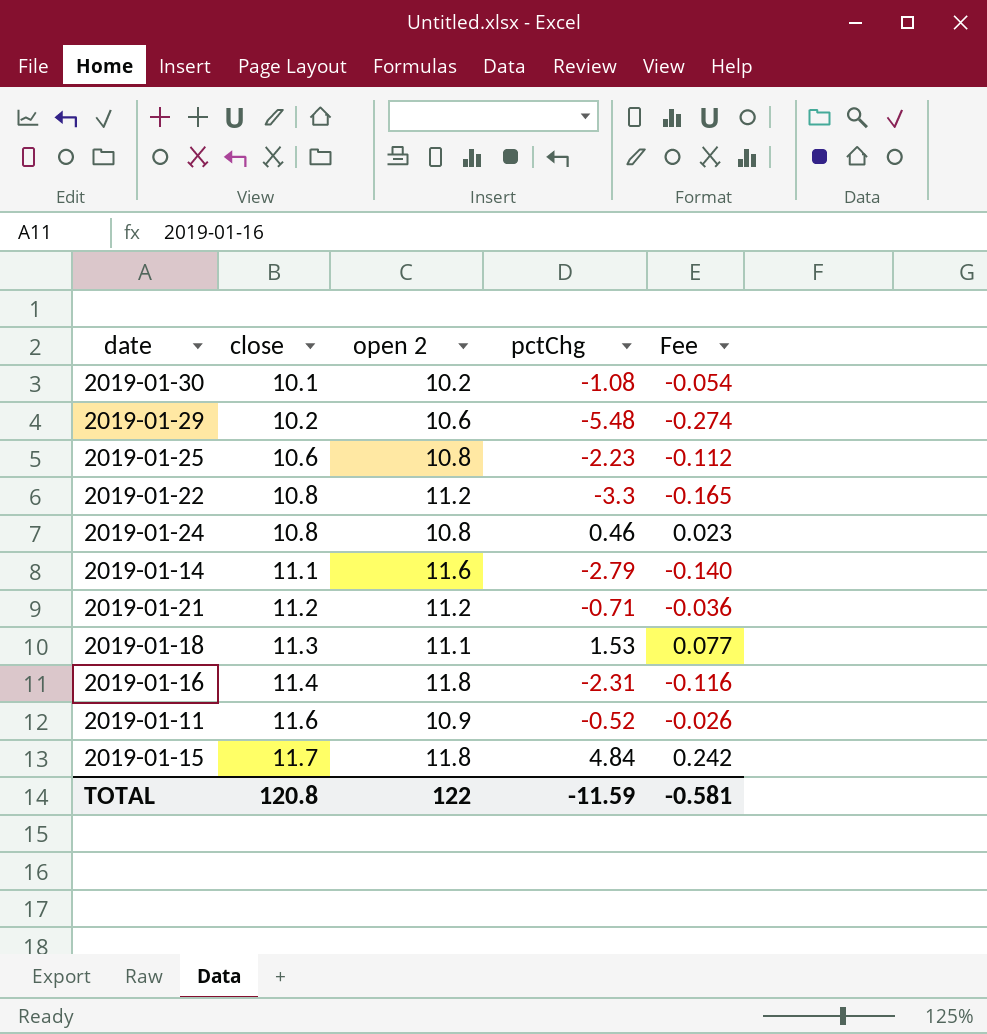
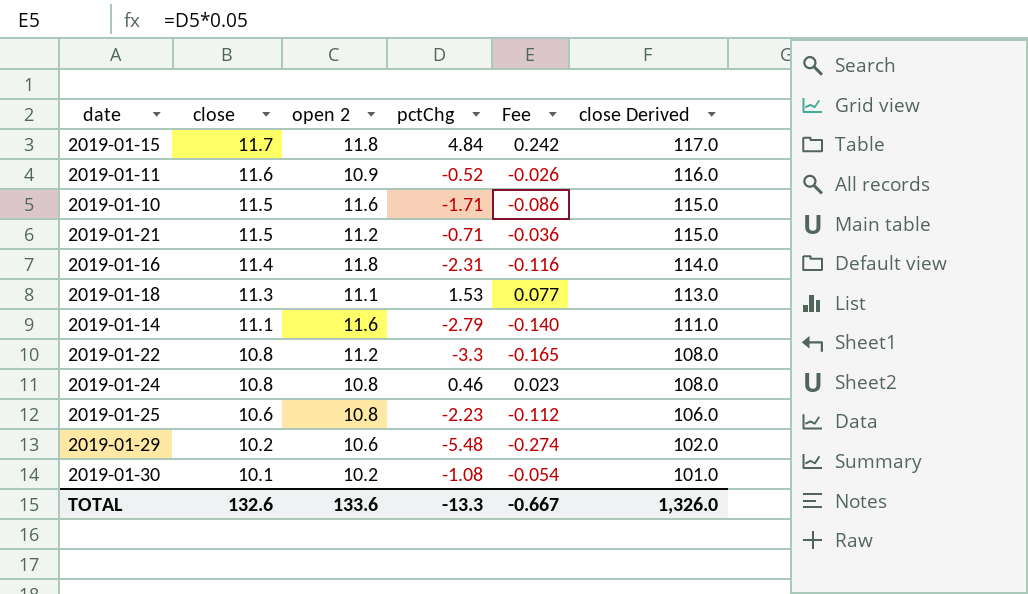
row order: close ascending -> close descending
column close Derived | formula: none -> [close] * 10
row 2019-01-10: none -> 11.5 | 11.6 | -1.71 | -0.086 | 115.0
2019-01-21 | close: 11.2 -> 11.5
TOTAL | close: 120.8 -> 132.6
TOTAL | open 2: 122 -> 133.6
TOTAL | pctChg: -11.59 -> -13.3
TOTAL | Fee: -0.581 -> -0.667

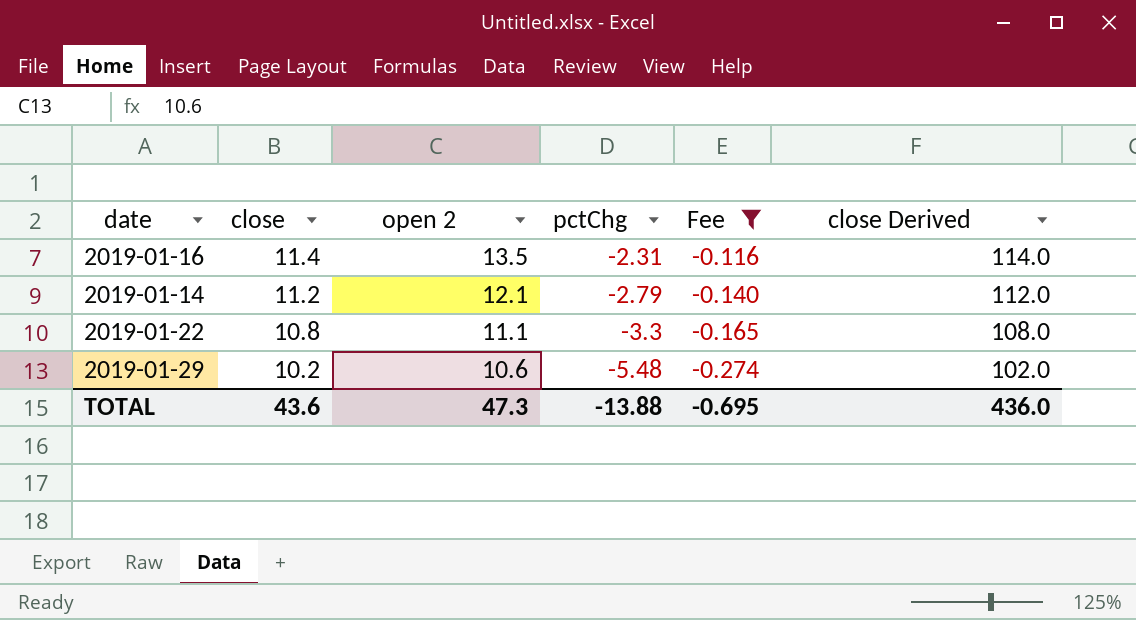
filter: none -> Fee <= -0.116
2019-01-16 | open 2: 11.8 -> 13.5
2019-01-14 | close: 11.1 -> 11.2
2019-01-14 | open 2: 11.6 -> 12.1
2019-01-14 | close Derived: 111.0 -> 112.0
2019-01-22 | open 2: 11.2 -> 11.1
TOTAL | close: 132.6 -> 43.6
TOTAL | open 2: 133.6 -> 47.3
TOTAL | pctChg: -13.3 -> -13.88
TOTAL | Fee: -0.667 -> -0.695
TOTAL | close Derived: 1,326.0 -> 436.0

